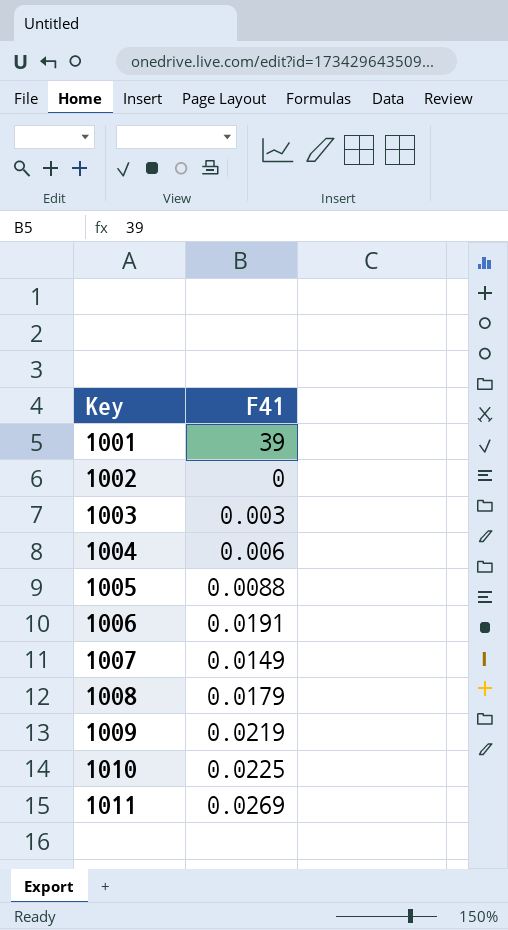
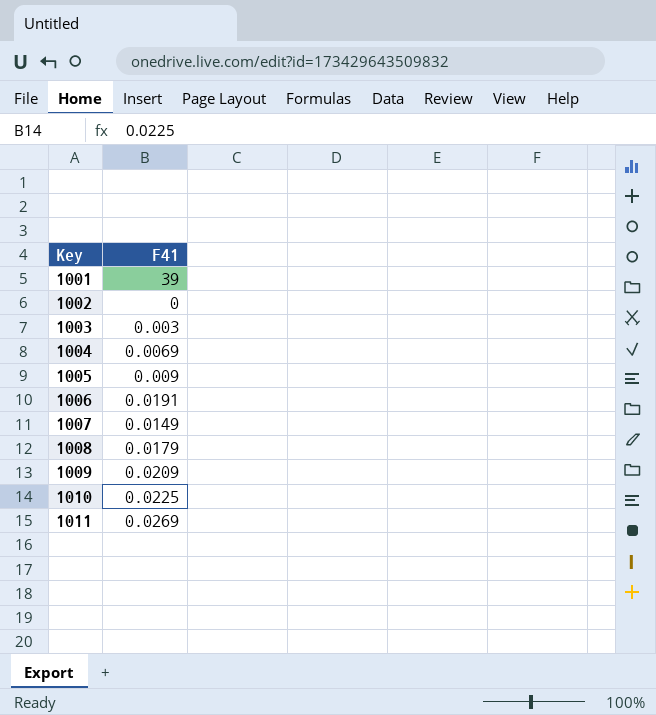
1004 | F41: 0.006 -> 0.0069
1005 | F41: 0.0088 -> 0.009
1009 | F41: 0.0219 -> 0.0209

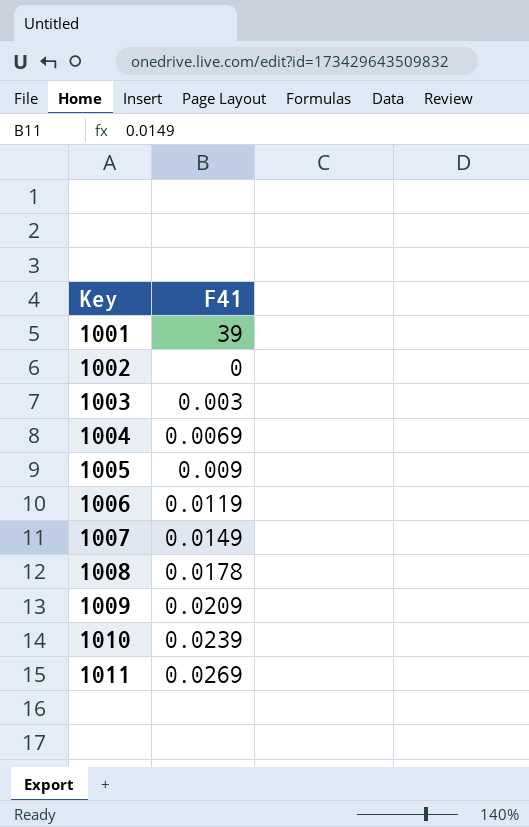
1006 | F41: 0.0191 -> 0.0119
1008 | F41: 0.0179 -> 0.0178
1010 | F41: 0.0225 -> 0.0239

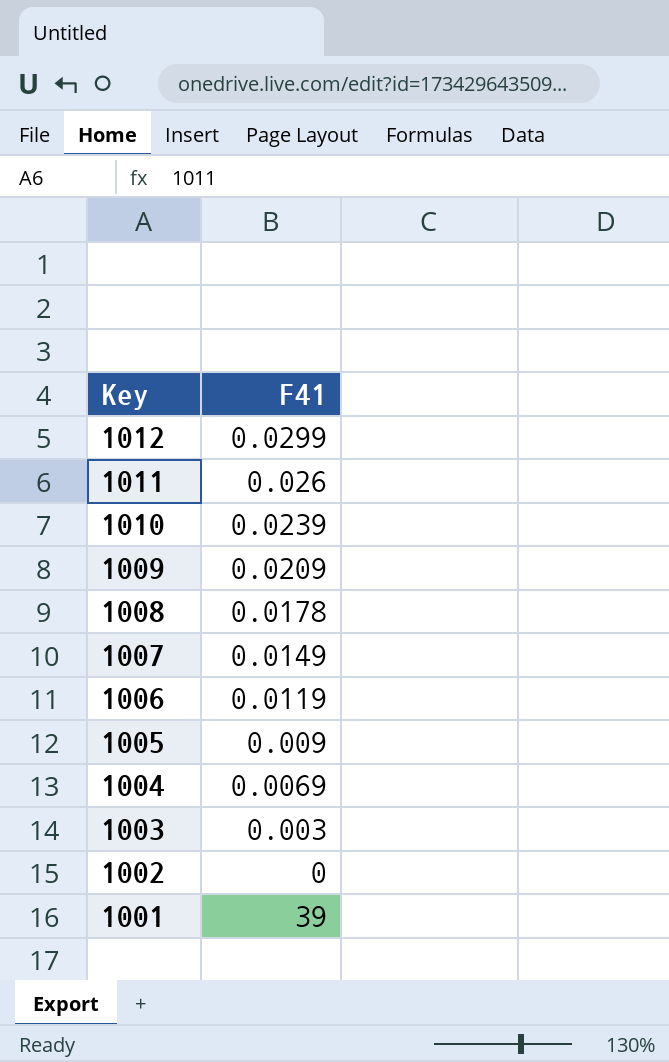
row order: Key ascending -> Key descending
row 1012: none -> 0.0299
1011 | F41: 0.0269 -> 0.026

